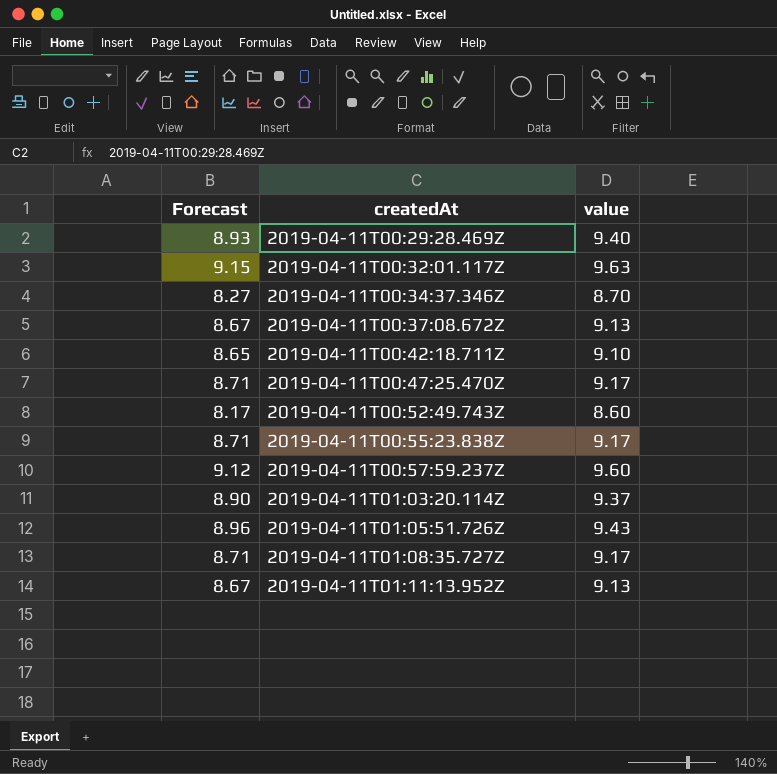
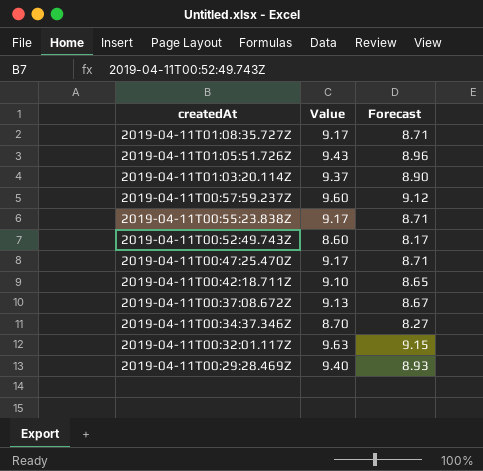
row order: createdAt ascending -> createdAt descending
column name: value -> Value
column Forecast | position: 1 -> 3
row 2019-04-11T01:11:13.952Z: 8.67 | 9.13 -> none

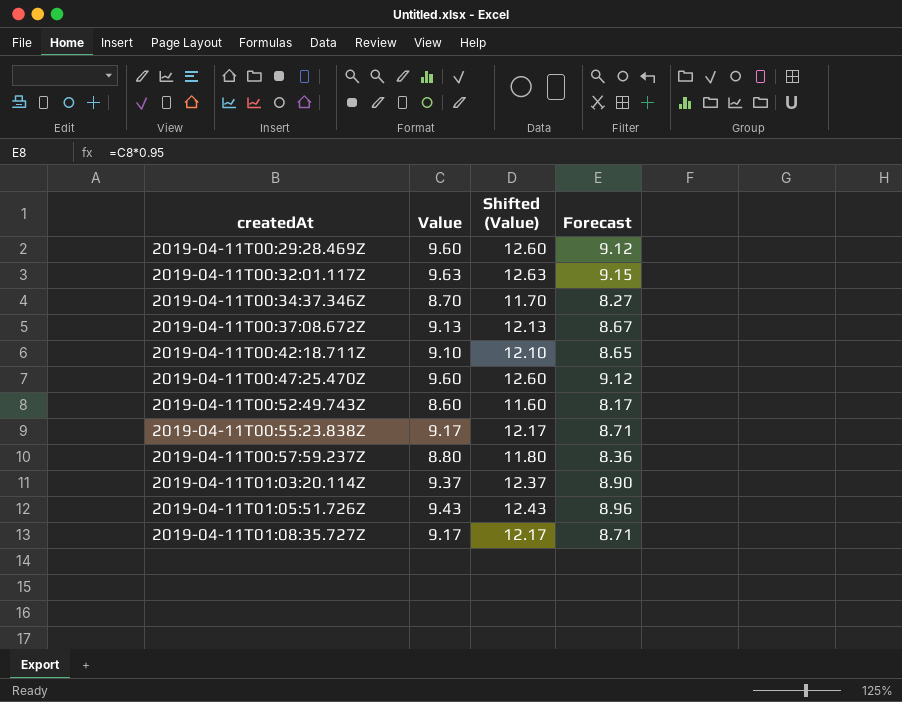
row order: createdAt descending -> createdAt ascending
column Shifted (Value) | formula: none -> [Value] + 3
2019-04-11T00:29:28.469Z | Value: 9.40 -> 9.60
2019-04-11T00:29:28.469Z | Forecast: 8.93 -> 9.12
2019-04-11T00:47:25.470Z | Value: 9.17 -> 9.60
2019-04-11T00:47:25.470Z | Forecast: 8.71 -> 9.12
2019-04-11T00:57:59.237Z | Value: 9.60 -> 8.80
2019-04-11T00:57:59.237Z | Forecast: 9.12 -> 8.36

